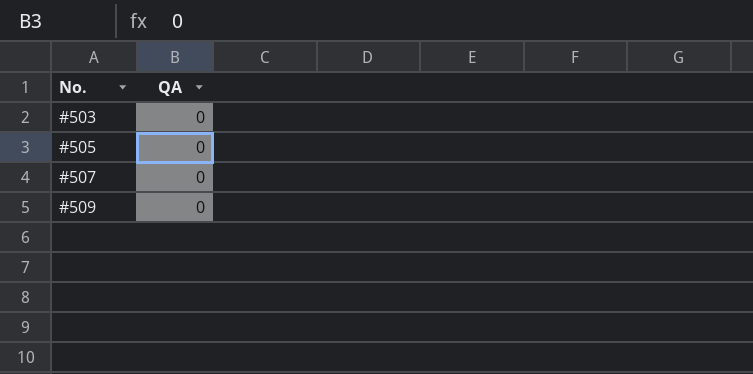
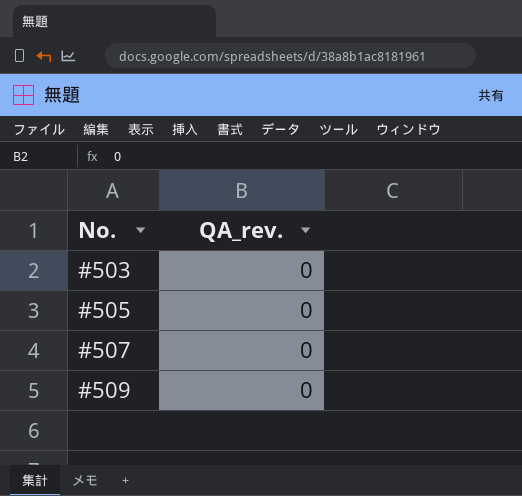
column name: QA -> QA_rev.

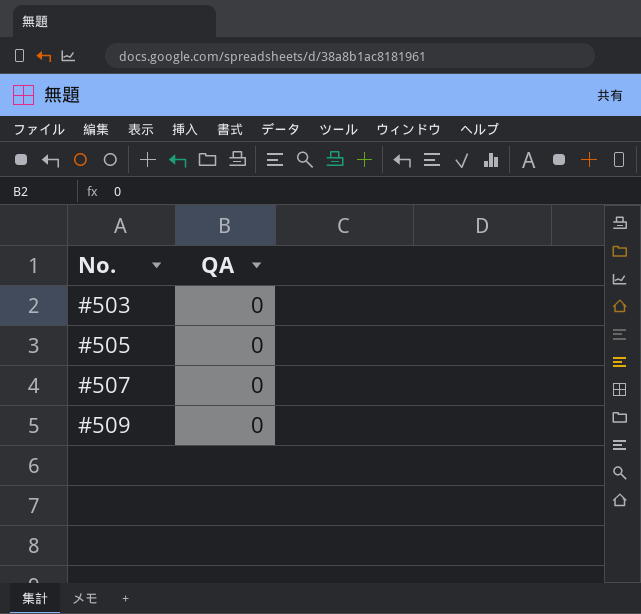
column name: QA_rev. -> QA

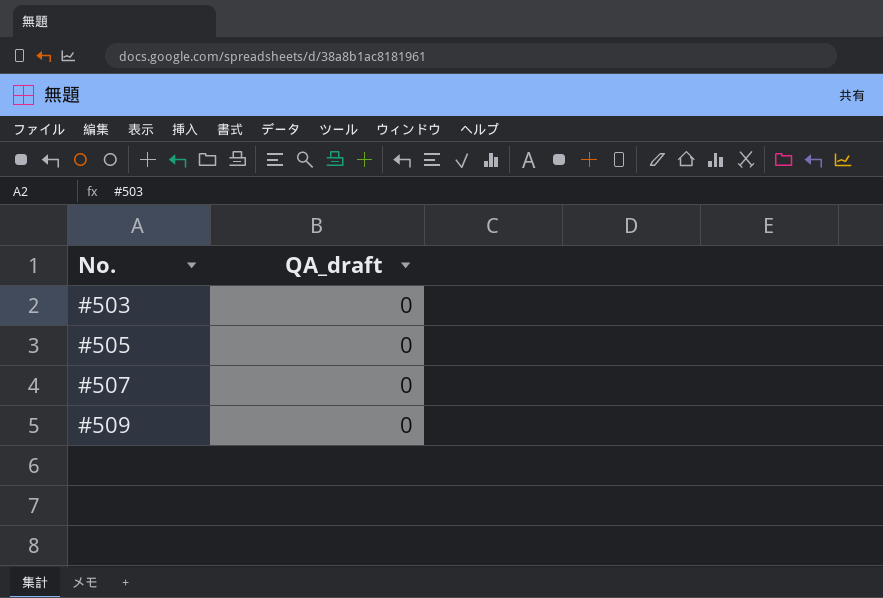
column name: QA -> QA_draft

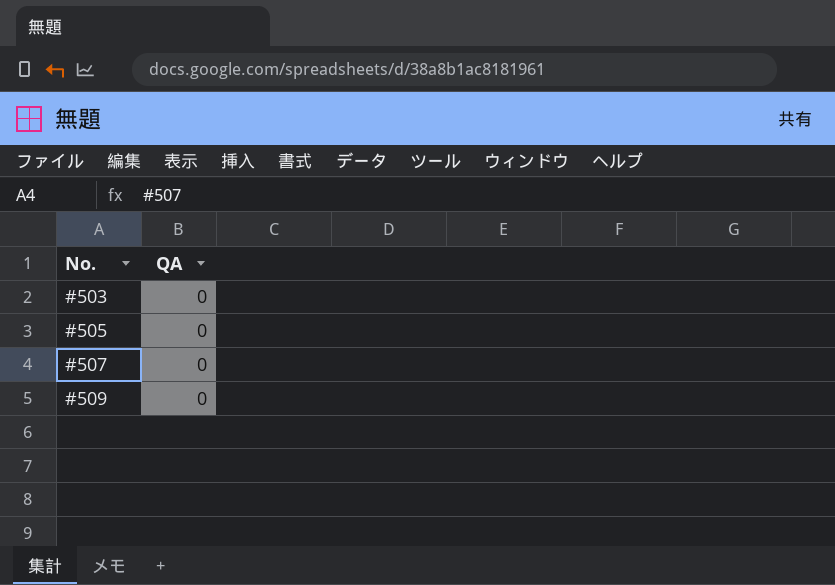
column name: QA_draft -> QA

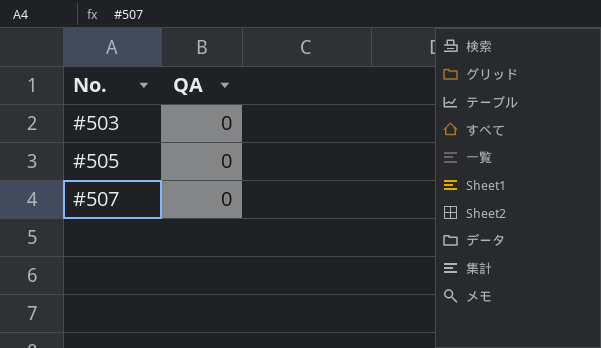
row #509: 0 -> none

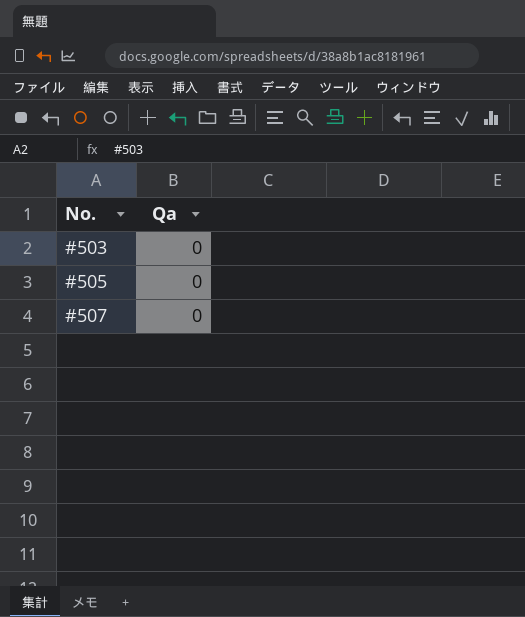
column name: QA -> Qa

